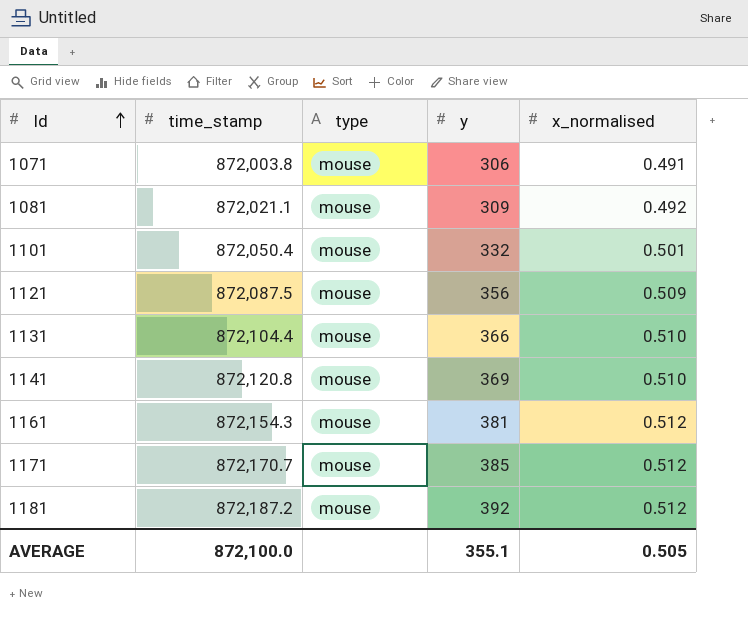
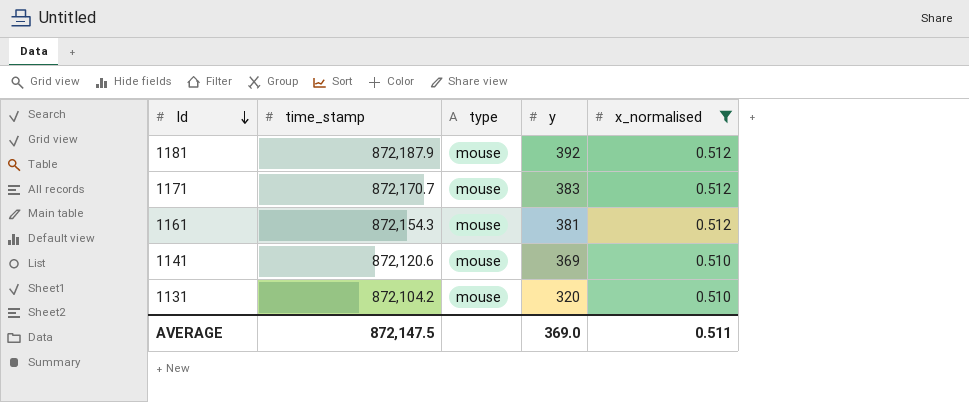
filter: none -> x_normalised >= 0.510
row order: Id ascending -> Id descending
1181 | time_stamp: 872,187.2 -> 872,187.9
1171 | y: 385 -> 383
1141 | time_stamp: 872,120.8 -> 872,120.6
1131 | time_stamp: 872,104.4 -> 872,104.2
1131 | y: 366 -> 320
AVERAGE | time_stamp: 872,100.0 -> 872,147.5
AVERAGE | y: 355.1 -> 369.0
AVERAGE | x_normalised: 0.505 -> 0.511

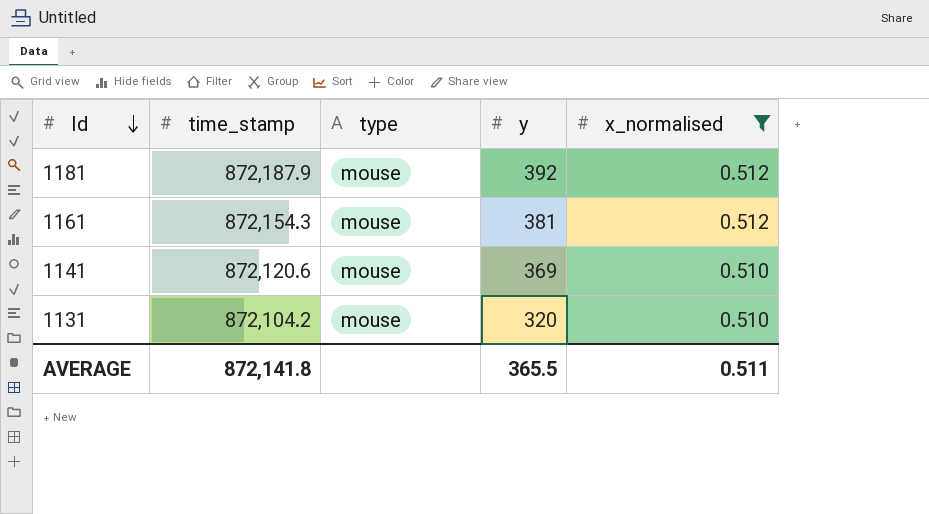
row 1171: 872,170.7 | mouse | 383 | 0.512 -> none
AVERAGE | time_stamp: 872,147.5 -> 872,141.8
AVERAGE | y: 369.0 -> 365.5

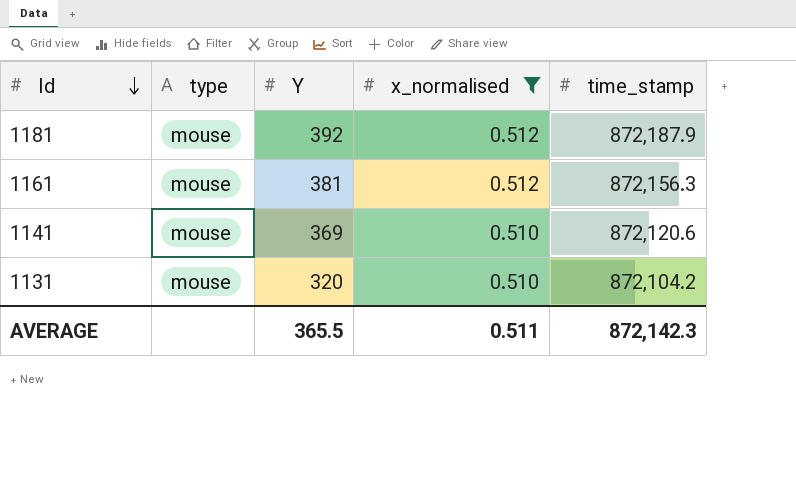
column name: y -> Y
column time_stamp | position: 2 -> 5
1161 | time_stamp: 872,154.3 -> 872,156.3
AVERAGE | time_stamp: 872,141.8 -> 872,142.3

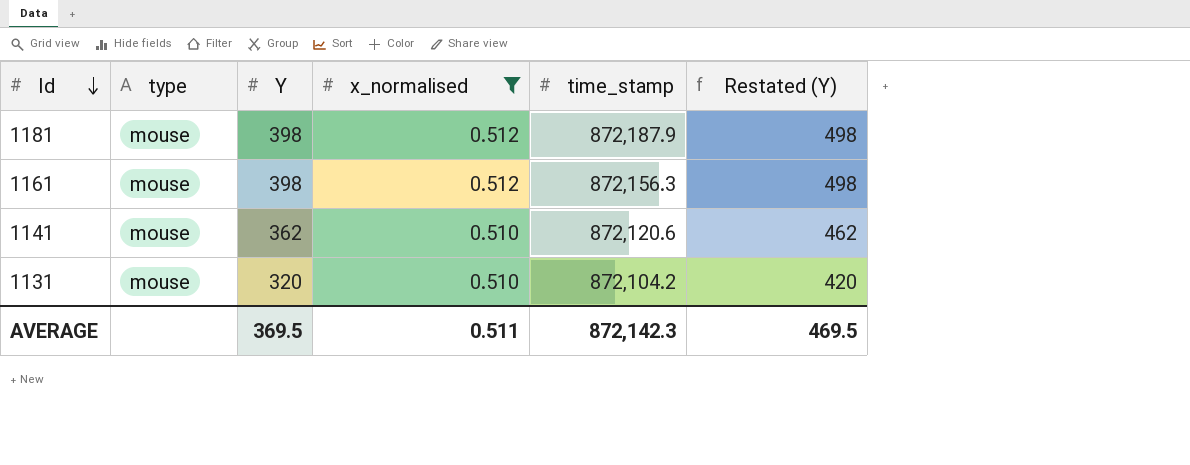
column Restated (Y) | formula: none -> [Y] + 100
1181 | Y: 392 -> 398
1161 | Y: 381 -> 398
1141 | Y: 369 -> 362
AVERAGE | Y: 365.5 -> 369.5

